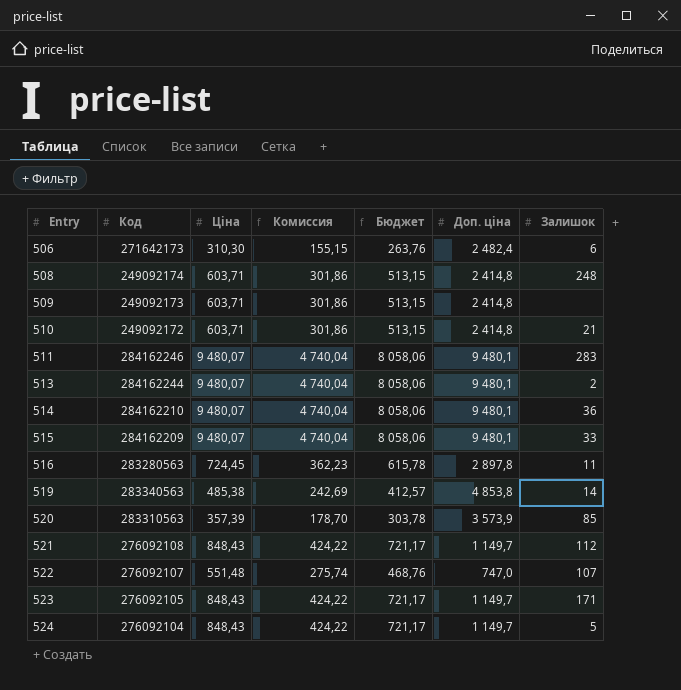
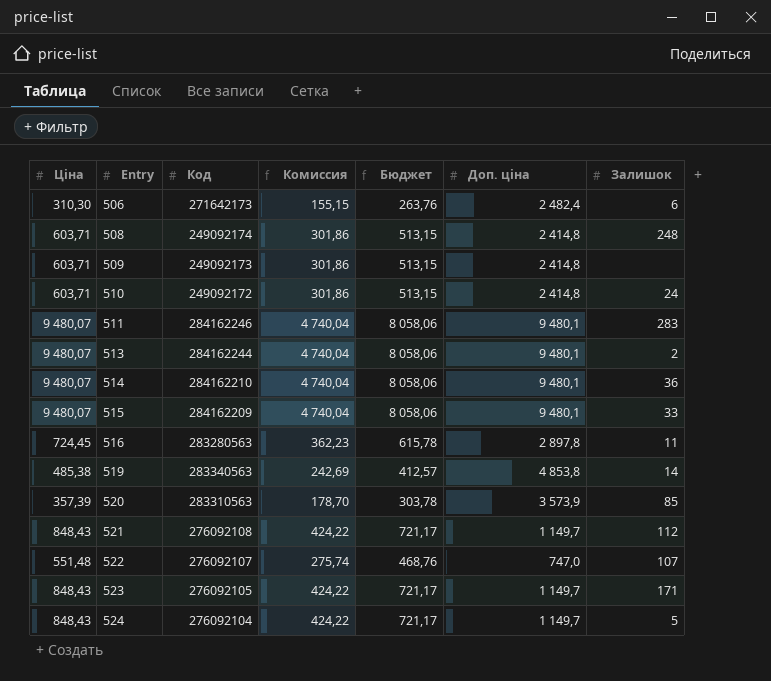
column Ціна | position: 3 -> 1
510 | Залишок: 21 -> 24

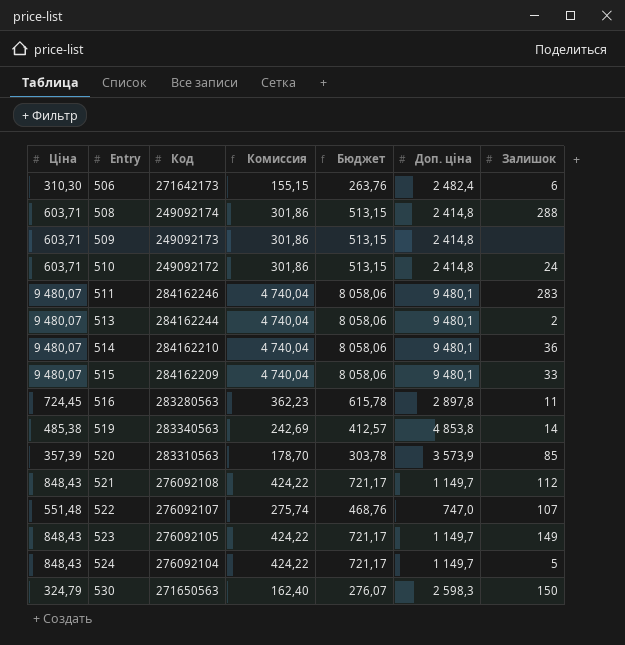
508 | Залишок: 248 -> 288
523 | Залишок: 171 -> 149
row 530: none -> 324,79 | 271650563 | 162,40 | 276,07 | 2 598,3 | 150

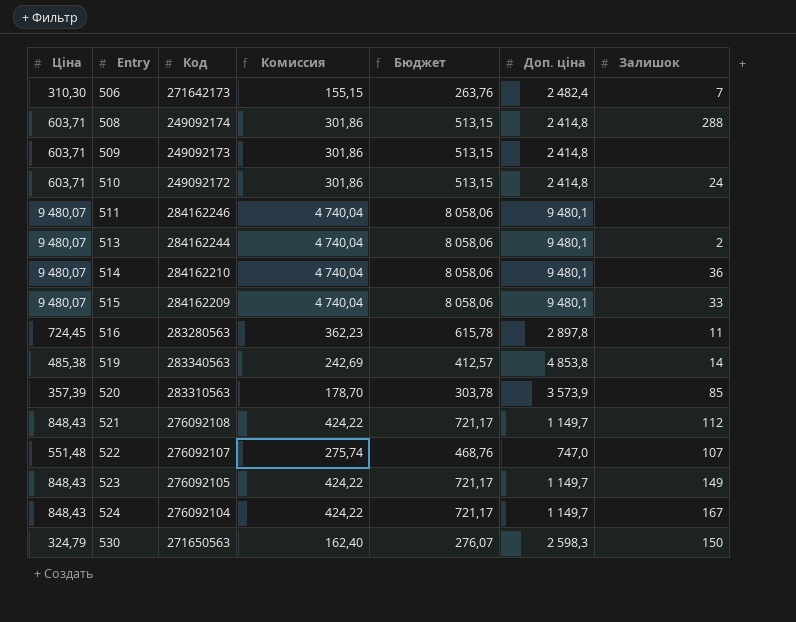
506 | Залишок: 6 -> 7
511 | Залишок: 283 -> none
524 | Залишок: 5 -> 167

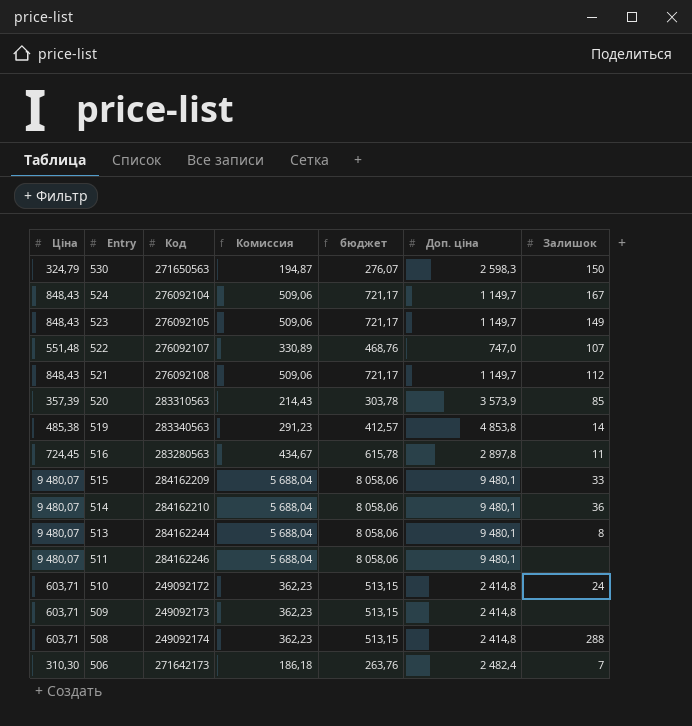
row order: Entry ascending -> Entry descending
column Комиссия | formula: [Ціна] * 0,5 -> [Ціна] * 0,6
column name: Бюджет -> бюджет
513 | Залишок: 2 -> 8

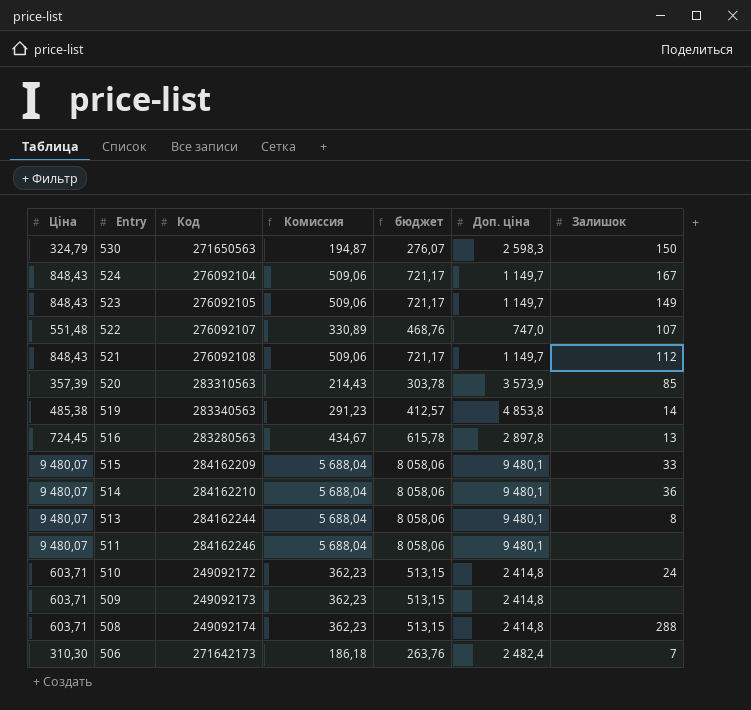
516 | Залишок: 11 -> 13

